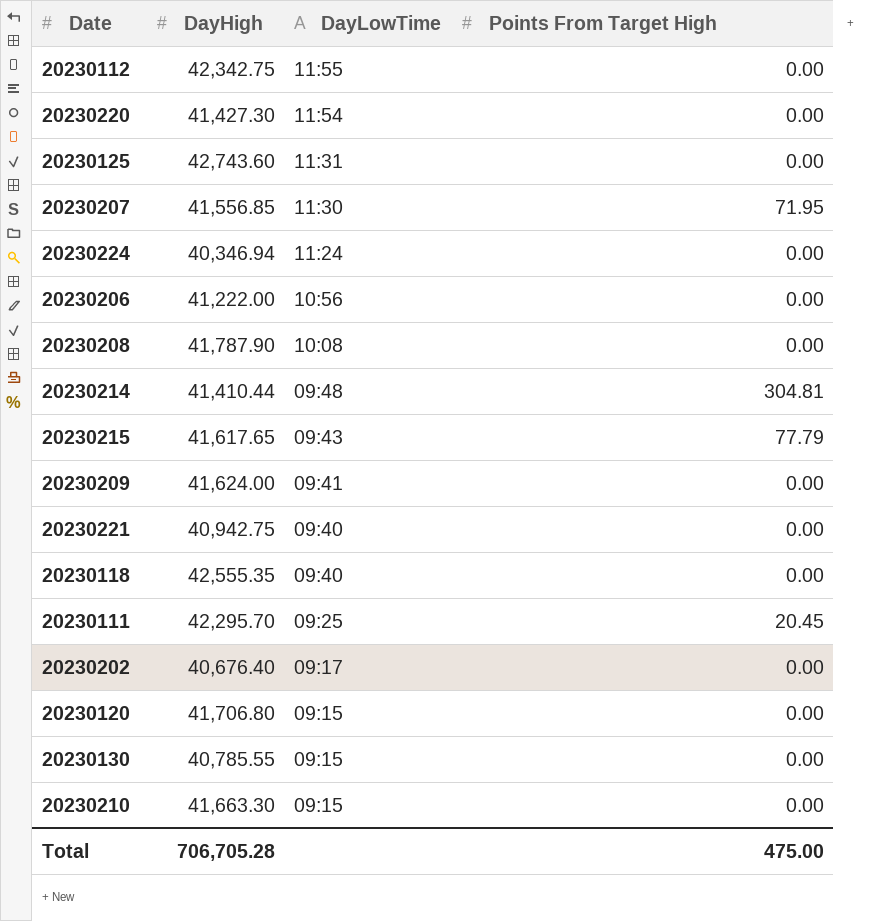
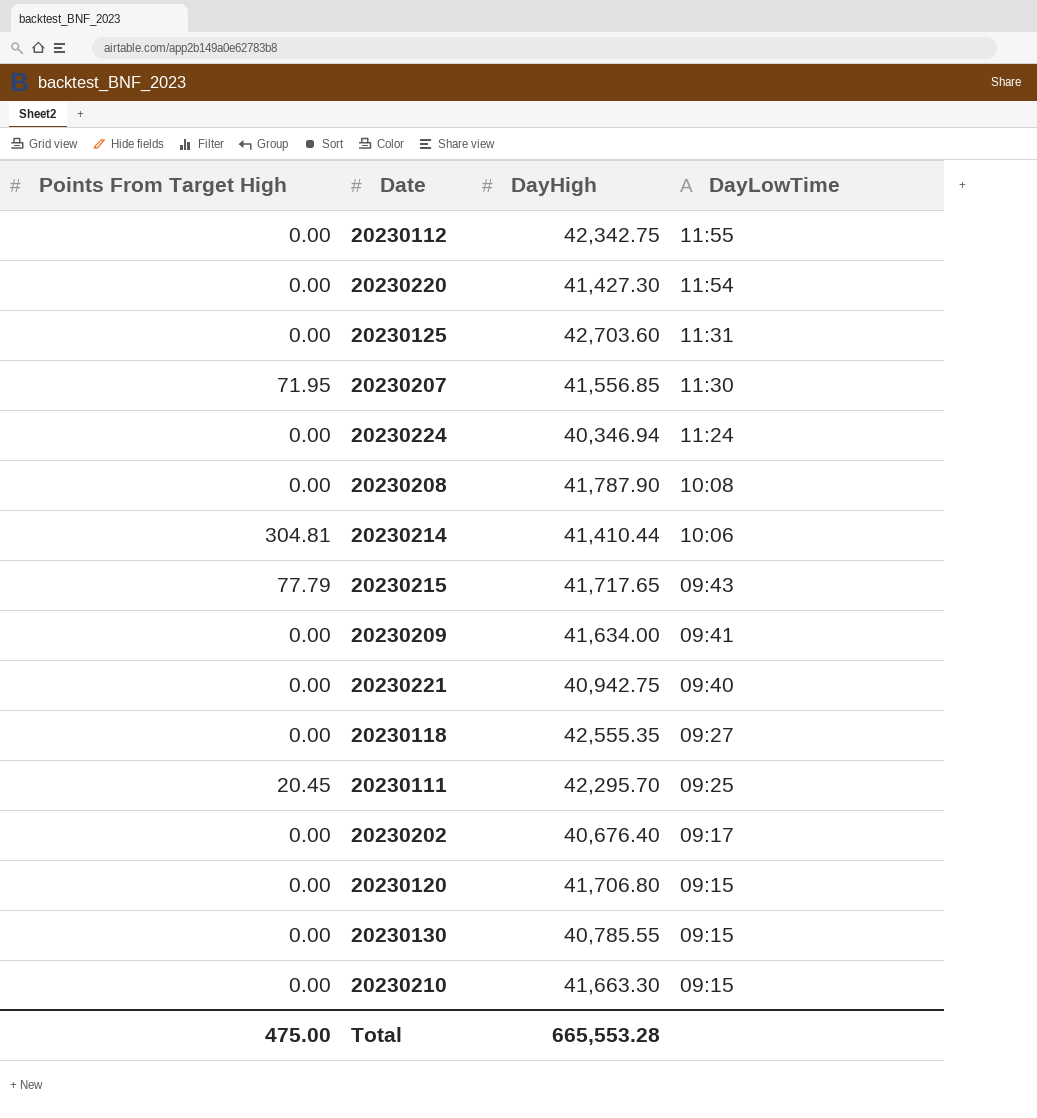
column Points From Target High | position: 4 -> 1
row 20230206: 41,222.00 | 10:56 | 0.00 -> none
20230125 | DayHigh: 42,743.60 -> 42,703.60
20230214 | DayLowTime: 09:48 -> 10:06
20230215 | DayHigh: 41,617.65 -> 41,717.65
20230209 | DayHigh: 41,624.00 -> 41,634.00
20230118 | DayLowTime: 09:40 -> 09:27
Total | DayHigh: 706,705.28 -> 665,553.28

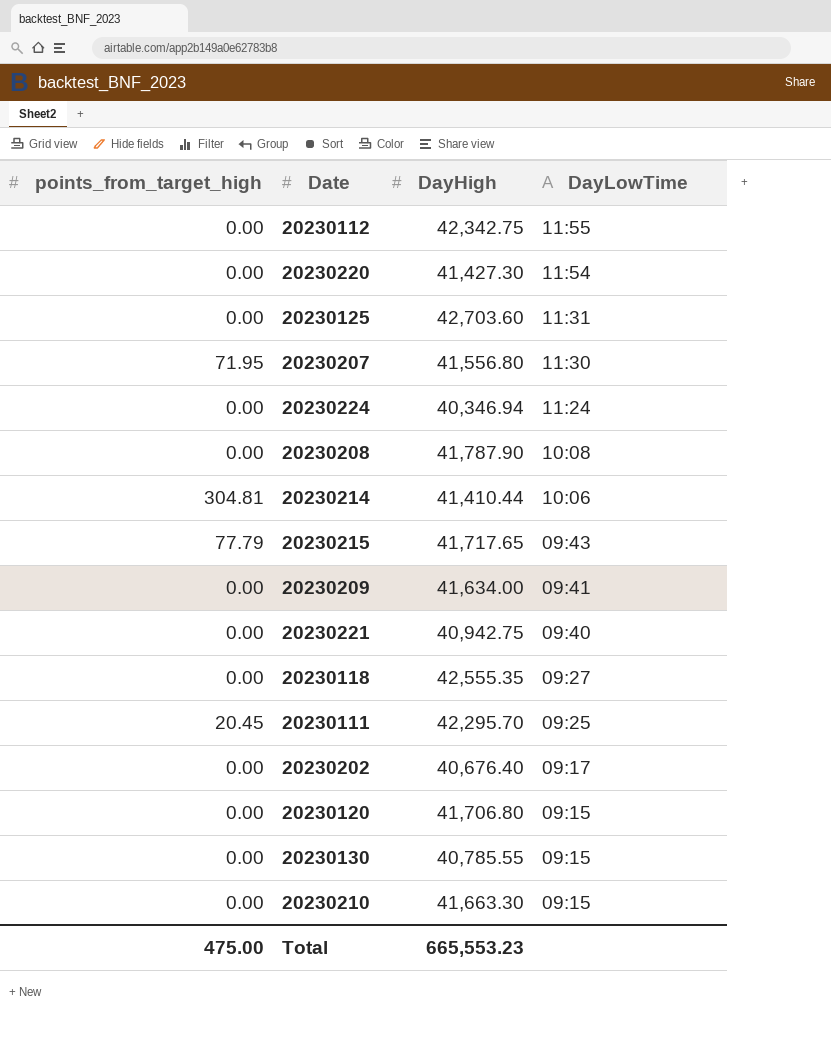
column name: Points From Target High -> points_from_target_high
20230207 | DayHigh: 41,556.85 -> 41,556.80
Total | DayHigh: 665,553.28 -> 665,553.23

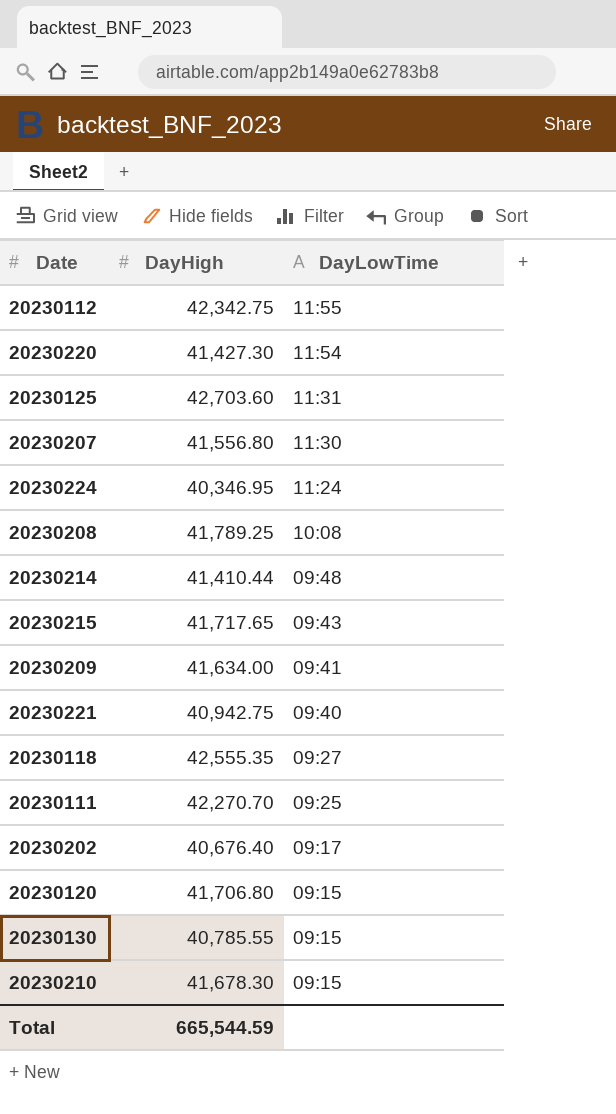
column points_from_target_high | position: 1 -> none
20230224 | DayHigh: 40,346.94 -> 40,346.95
20230208 | DayHigh: 41,787.90 -> 41,789.25
20230214 | DayLowTime: 10:06 -> 09:48
20230111 | DayHigh: 42,295.70 -> 42,270.70
20230210 | DayHigh: 41,663.30 -> 41,678.30
Total | DayHigh: 665,553.23 -> 665,544.59

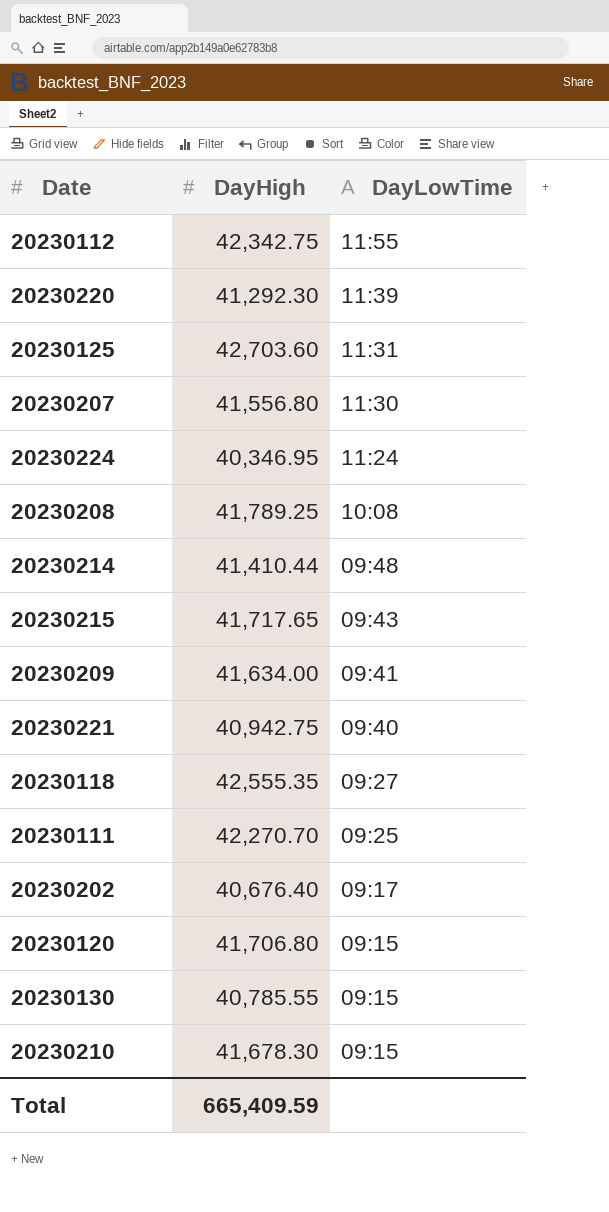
20230220 | DayHigh: 41,427.30 -> 41,292.30
20230220 | DayLowTime: 11:54 -> 11:39
Total | DayHigh: 665,544.59 -> 665,409.59

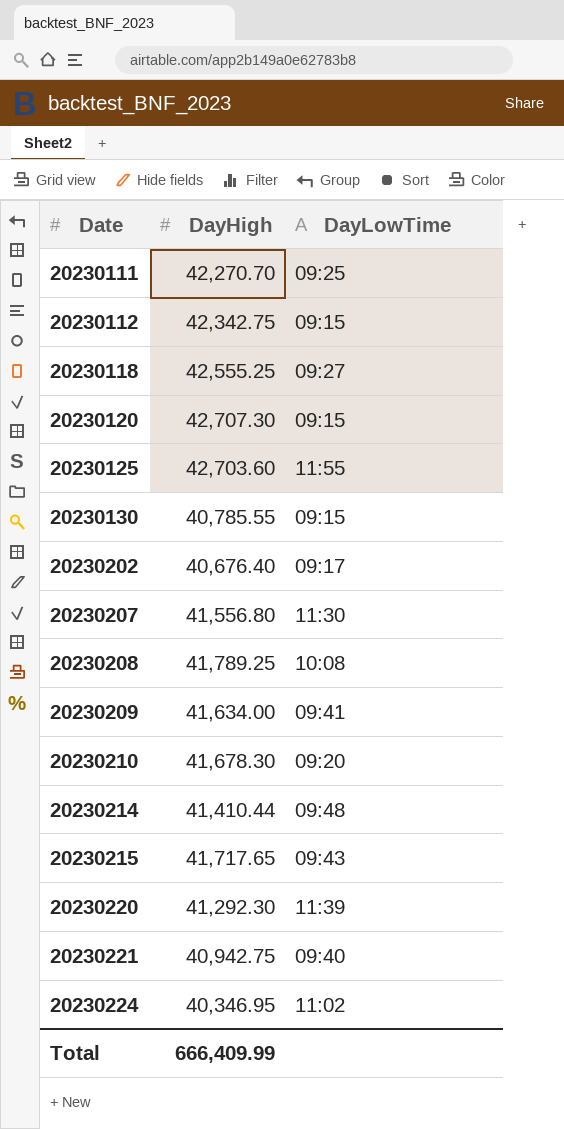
row order: DayLowTime descending -> Date ascending
20230112 | DayLowTime: 11:55 -> 09:15
20230118 | DayHigh: 42,555.35 -> 42,555.25
20230120 | DayHigh: 41,706.80 -> 42,707.30
20230125 | DayLowTime: 11:31 -> 11:55
20230210 | DayLowTime: 09:15 -> 09:20
20230224 | DayLowTime: 11:24 -> 11:02
Total | DayHigh: 665,409.59 -> 666,409.99

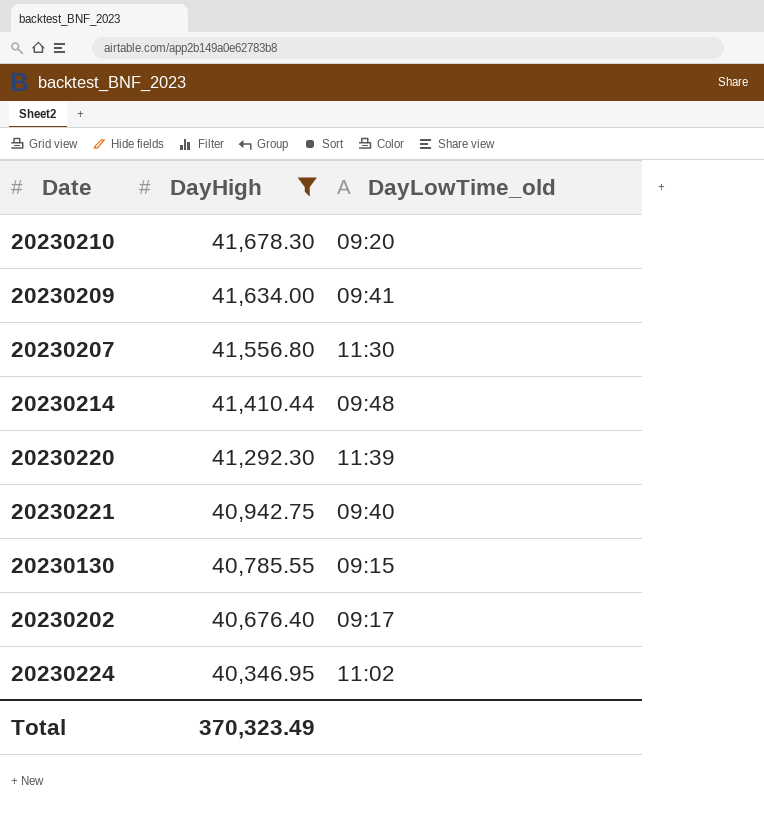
filter: none -> DayHigh <= 41,678.30
row order: Date ascending -> DayHigh descending
column name: DayLowTime -> DayLowTime_old
Total | DayHigh: 666,409.99 -> 370,323.49

